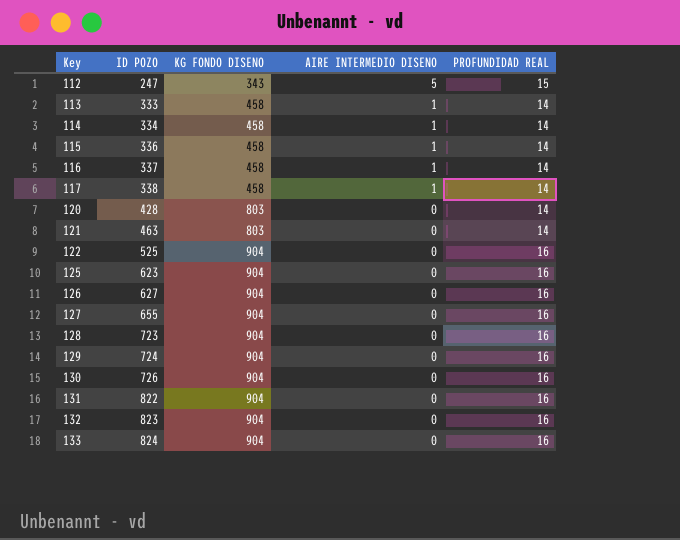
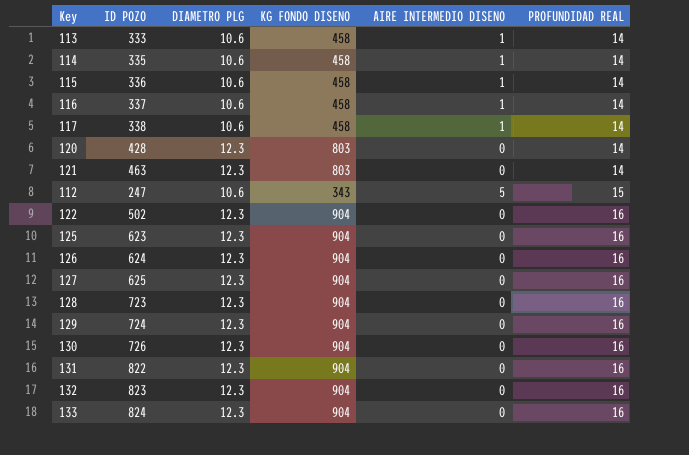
row order: Key ascending -> PROFUNDIDAD REAL ascending
column DIAMETRO PLG | position: none -> 3
114 | ID POZO: 334 -> 335
122 | ID POZO: 525 -> 502
126 | ID POZO: 627 -> 624
127 | ID POZO: 655 -> 625

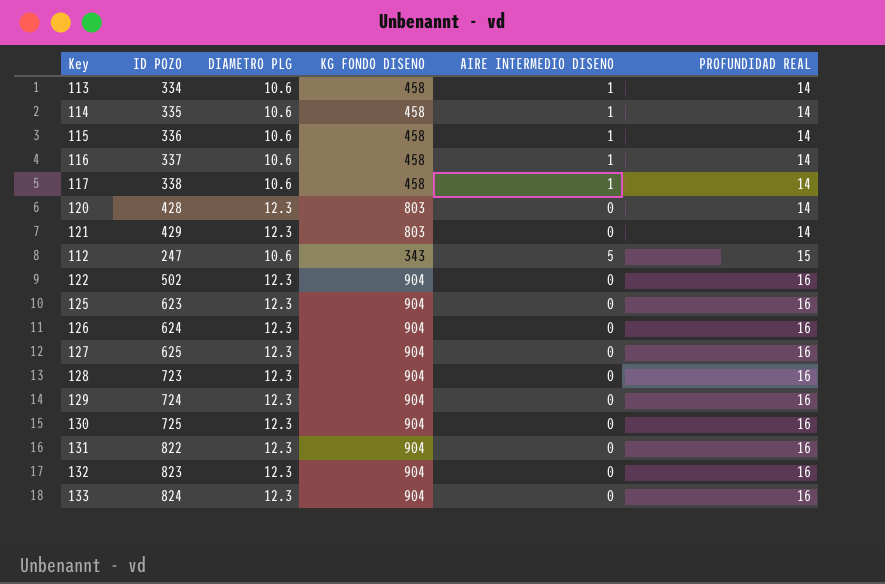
113 | ID POZO: 333 -> 334
121 | ID POZO: 463 -> 429
130 | ID POZO: 726 -> 725

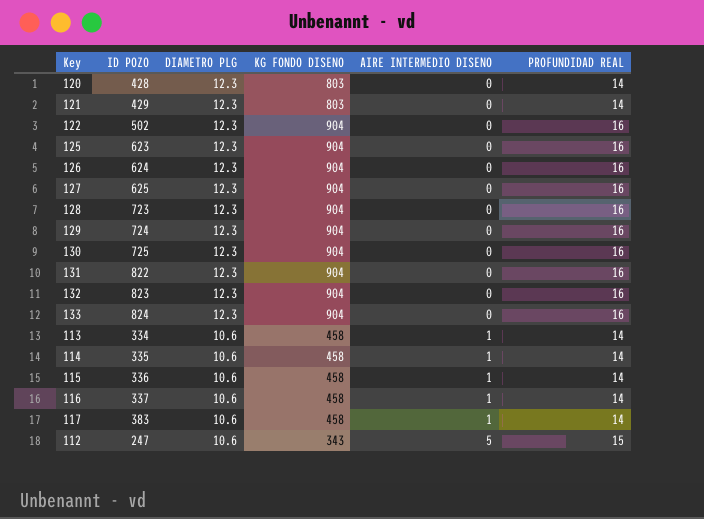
row order: PROFUNDIDAD REAL ascending -> DIAMETRO PLG descending
117 | ID POZO: 338 -> 383

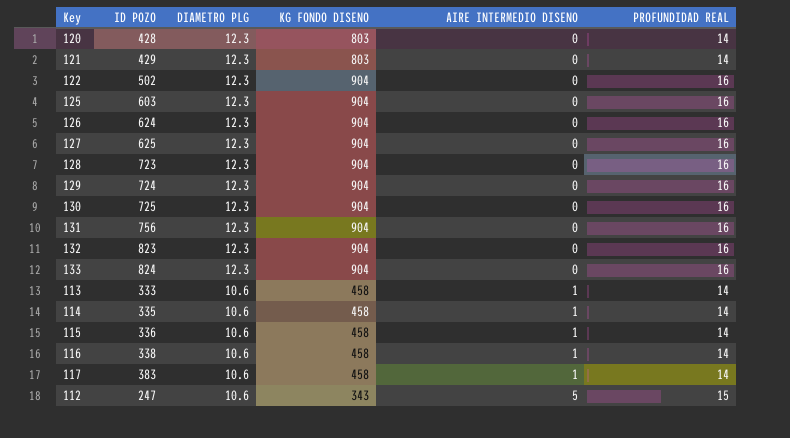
125 | ID POZO: 623 -> 603
131 | ID POZO: 822 -> 756
113 | ID POZO: 334 -> 333
116 | ID POZO: 337 -> 338

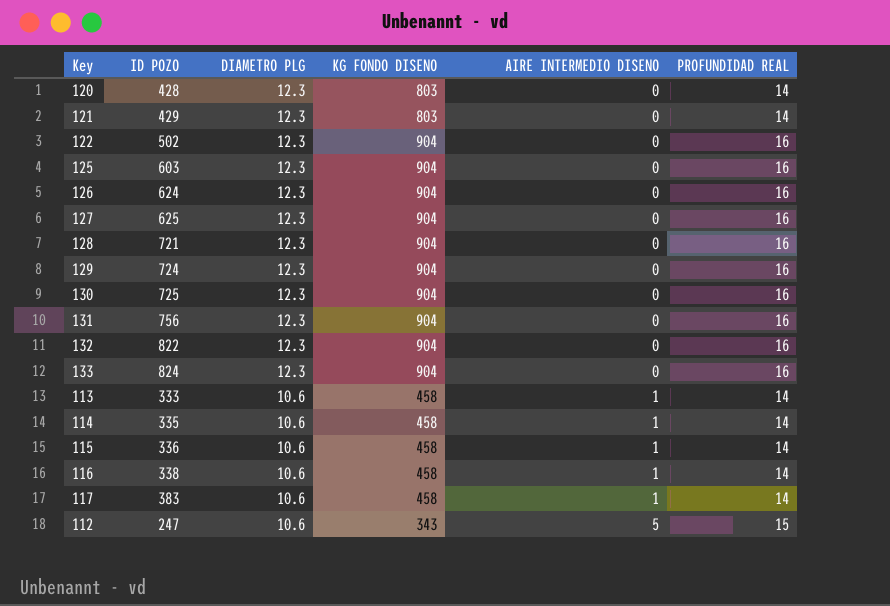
128 | ID POZO: 723 -> 721
132 | ID POZO: 823 -> 822

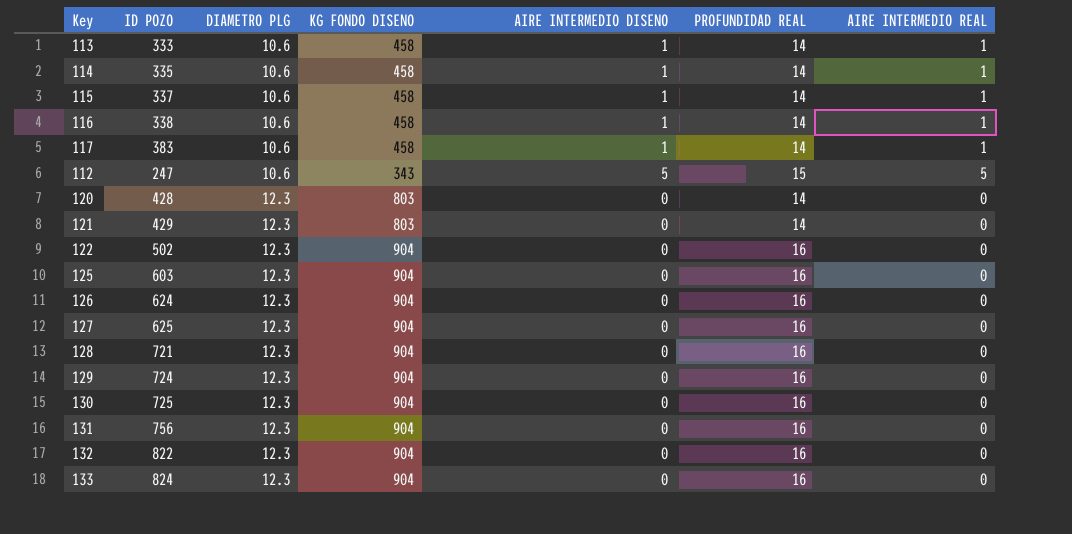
row order: DIAMETRO PLG descending -> DIAMETRO PLG ascending
column AIRE INTERMEDIO REAL | position: none -> 7
115 | ID POZO: 336 -> 337

